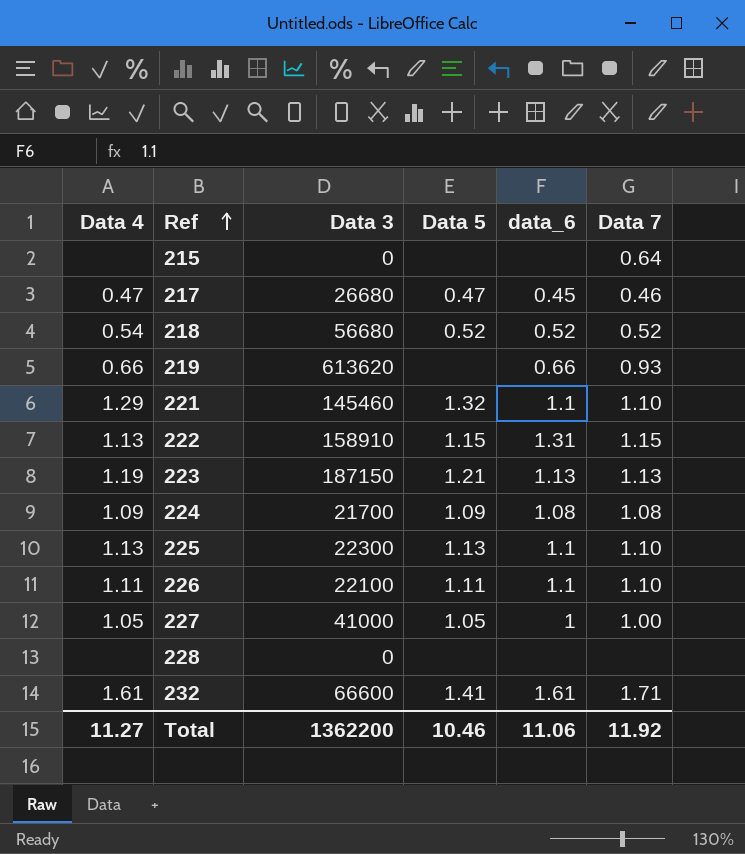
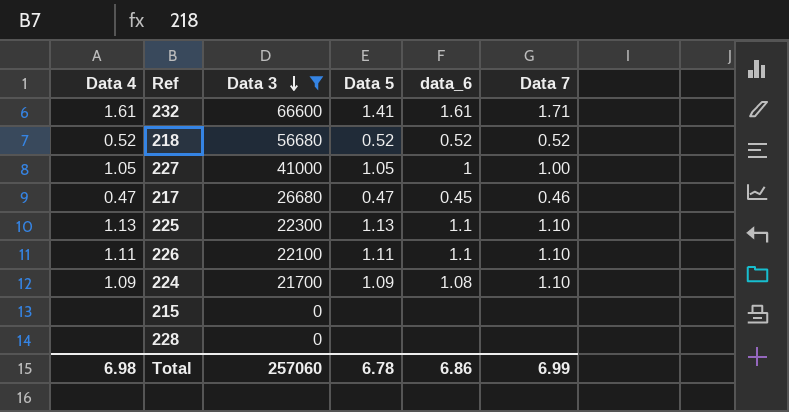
filter: none -> Data 3 <= 66600
row order: Ref ascending -> Data 3 descending
218 | Data 4: 0.54 -> 0.52
224 | Data 7: 1.08 -> 1.10
215 | Data 7: 0.64 -> none
Total | Data 4: 11.27 -> 6.98
Total | Data 3: 1362200 -> 257060
Total | Data 5: 10.46 -> 6.78
Total | data_6: 11.06 -> 6.86
Total | Data 7: 11.92 -> 6.99

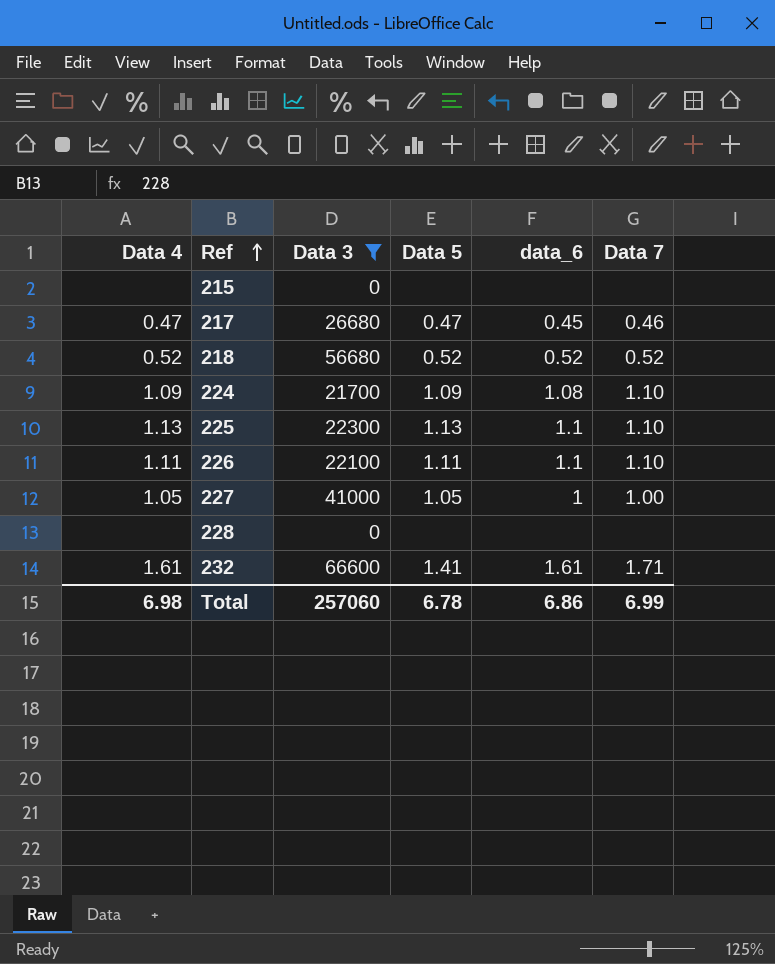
row order: Data 3 descending -> Ref ascending

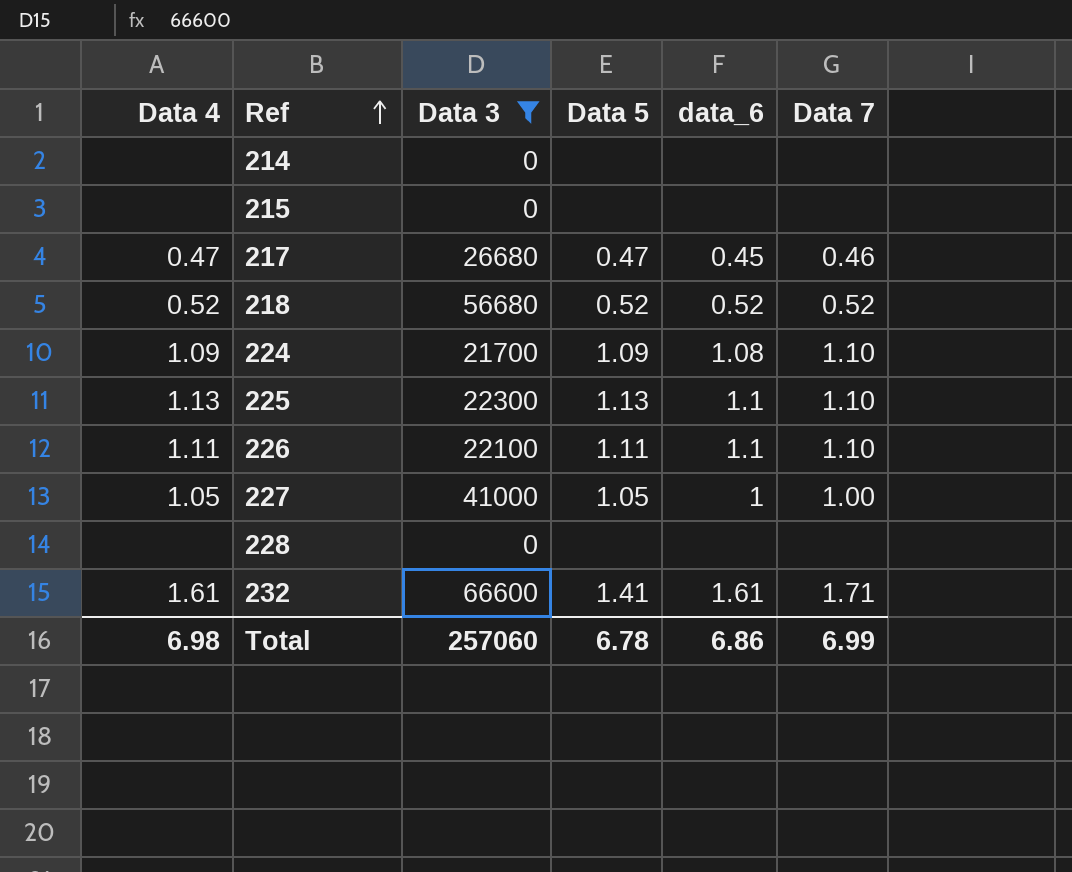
row 214: none -> none | 0 | none | none | none

